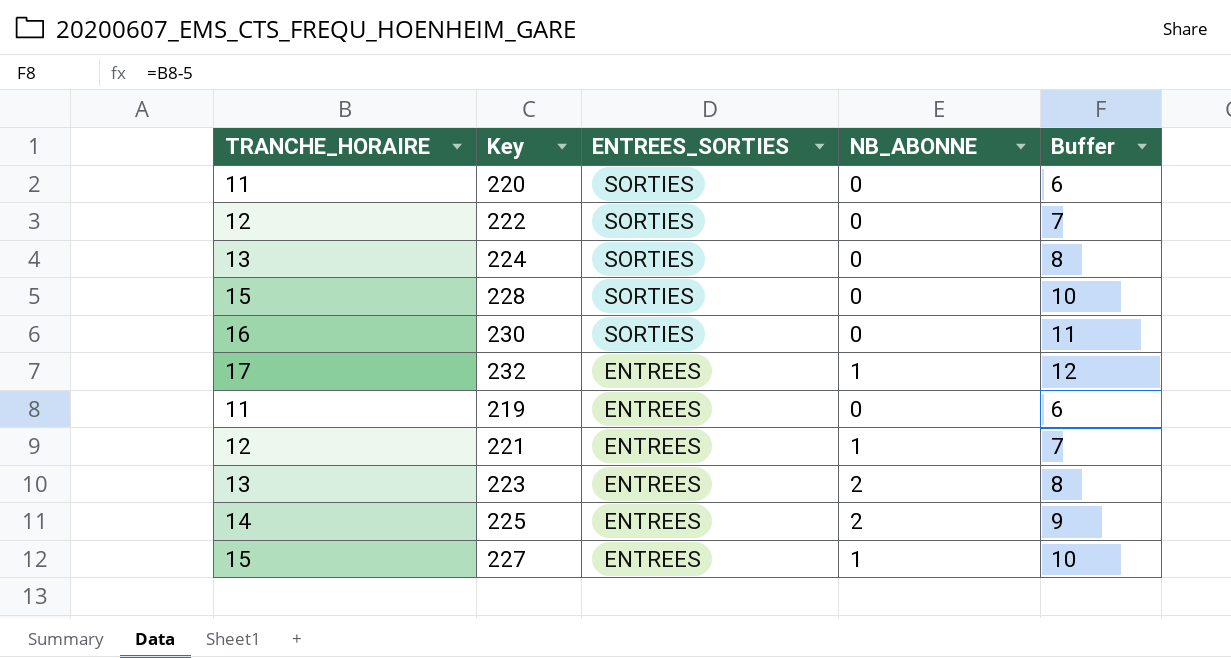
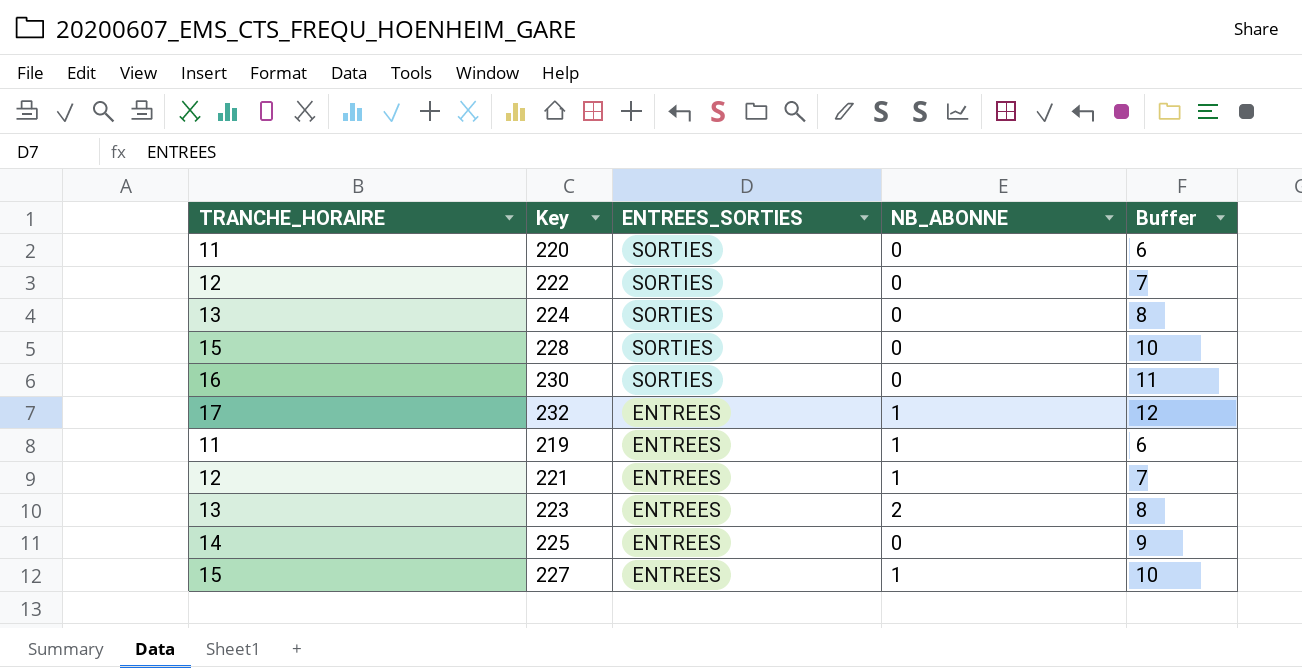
219 | NB_ABONNE: 0 -> 1
225 | NB_ABONNE: 2 -> 0

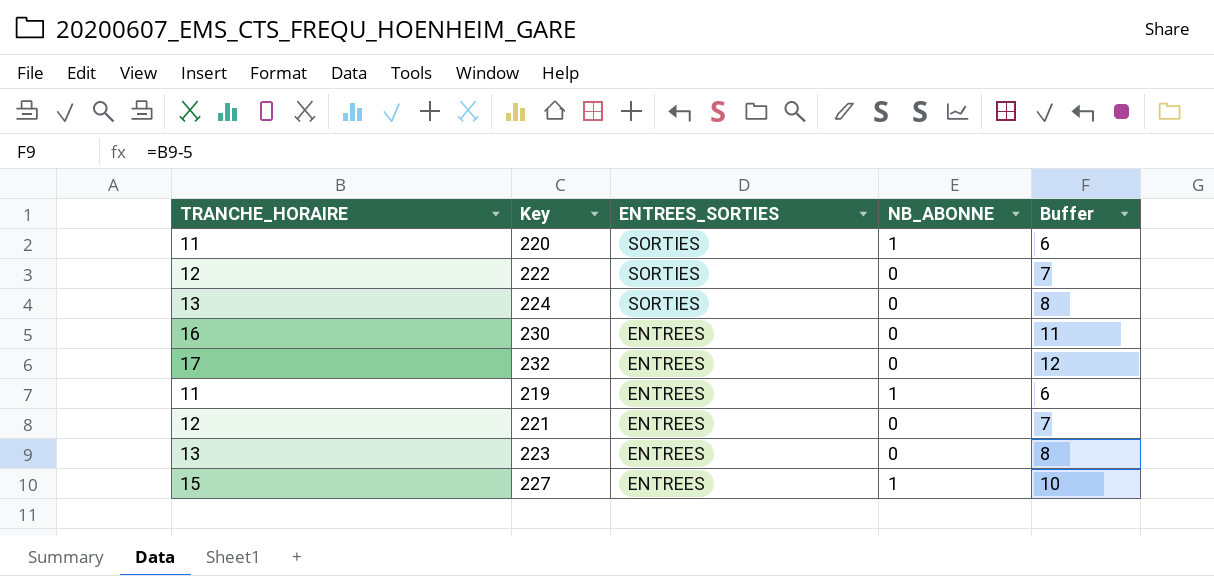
row 228: 15 | SORTIES | 0 | 10 -> none
row 225: 14 | ENTREES | 0 | 9 -> none
220 | NB_ABONNE: 0 -> 1
230 | ENTREES_SORTIES: SORTIES -> ENTREES
232 | NB_ABONNE: 1 -> 0
221 | NB_ABONNE: 1 -> 0
223 | NB_ABONNE: 2 -> 0

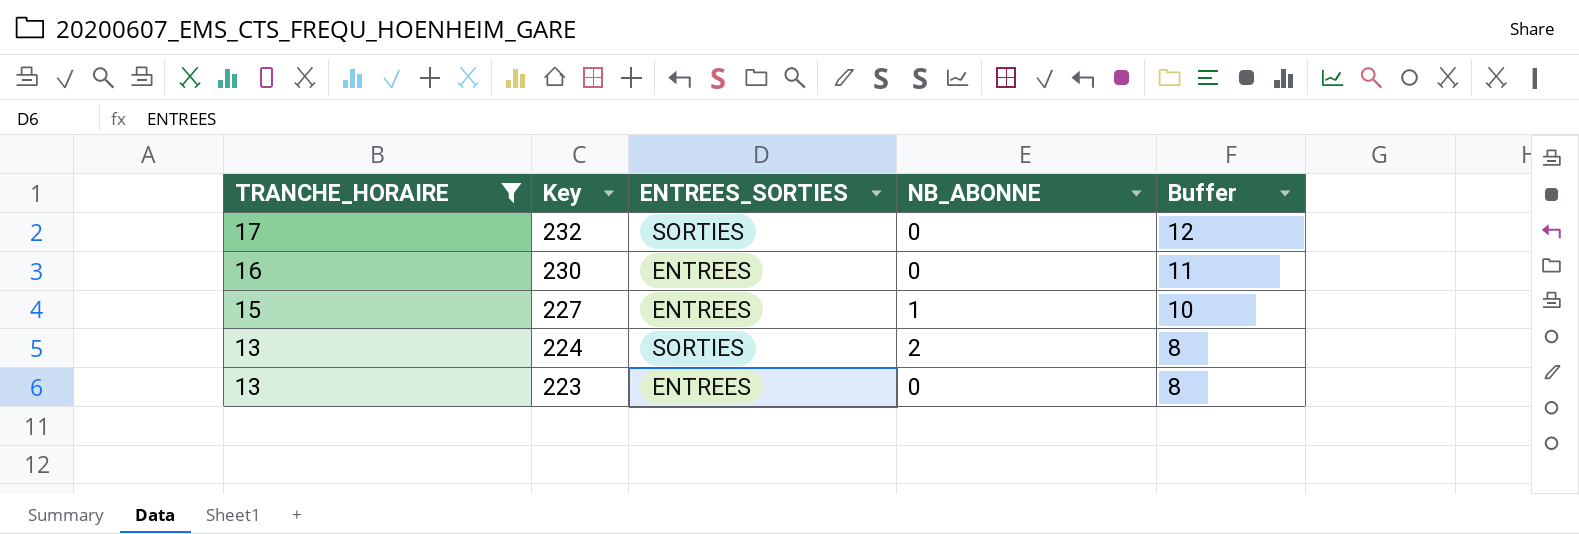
filter: none -> TRANCHE_HORAIRE >= 13
row order: ENTREES_SORTIES descending -> TRANCHE_HORAIRE descending
232 | ENTREES_SORTIES: ENTREES -> SORTIES
224 | NB_ABONNE: 0 -> 2

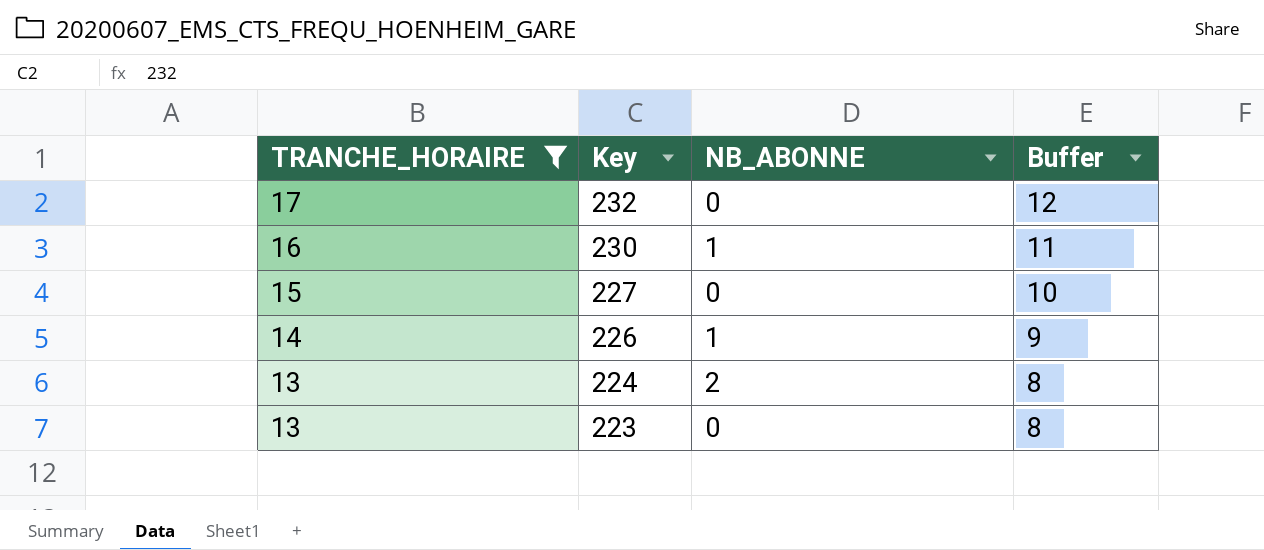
column ENTREES_SORTIES | position: 3 -> none
230 | NB_ABONNE: 0 -> 1
227 | NB_ABONNE: 1 -> 0
row 226: none -> 14 | 1 | 9

